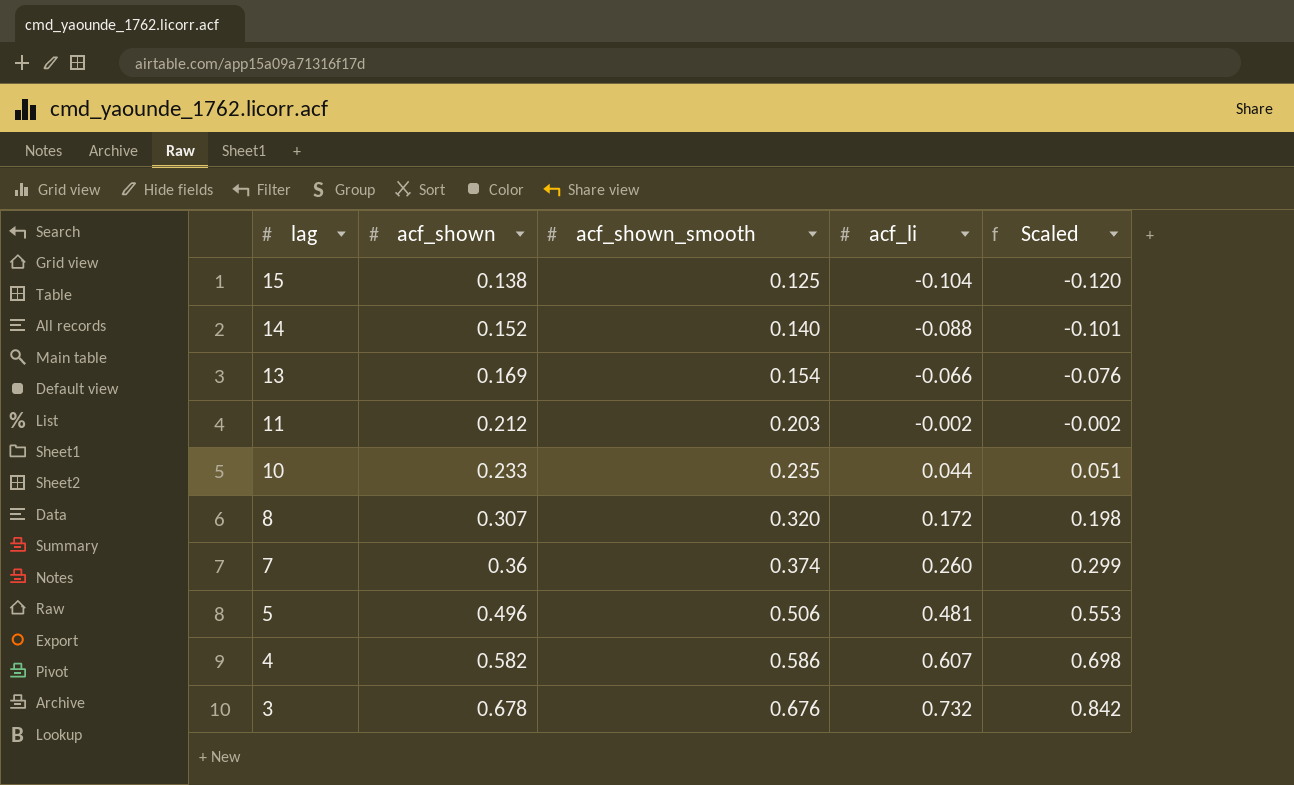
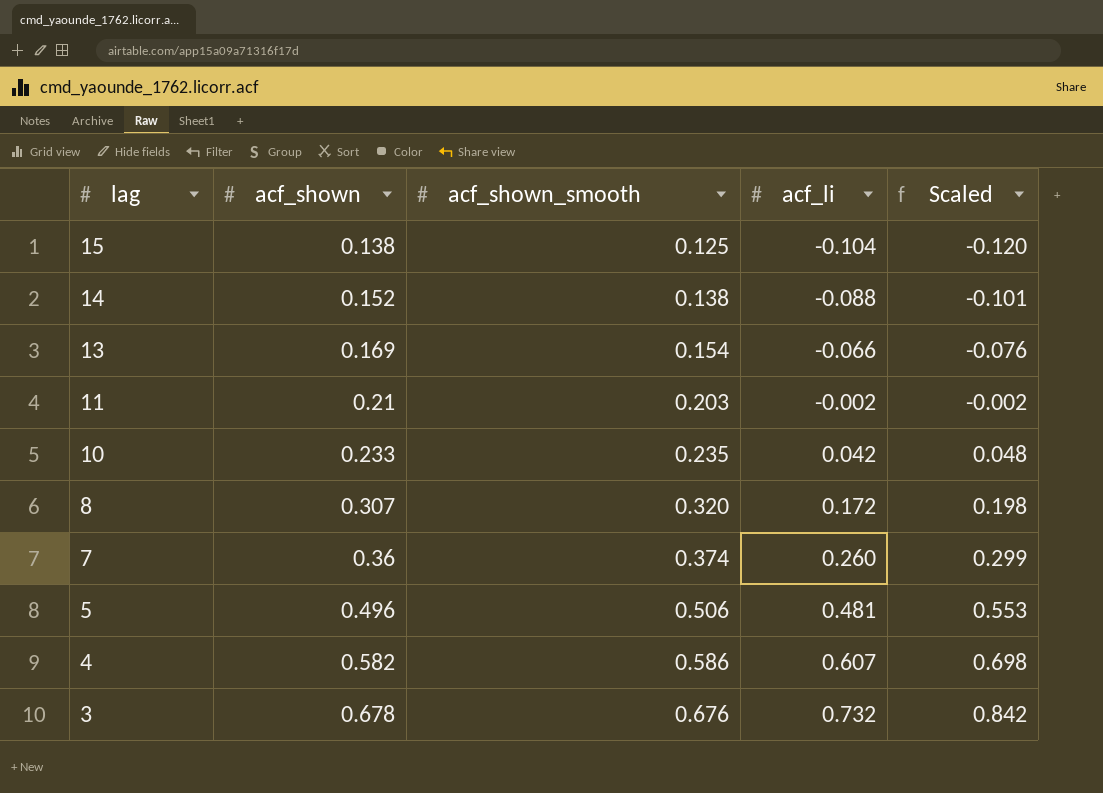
14 | acf_shown_smooth: 0.140 -> 0.138
11 | acf_shown: 0.212 -> 0.21
10 | acf_li: 0.044 -> 0.042
10 | Scaled: 0.051 -> 0.048

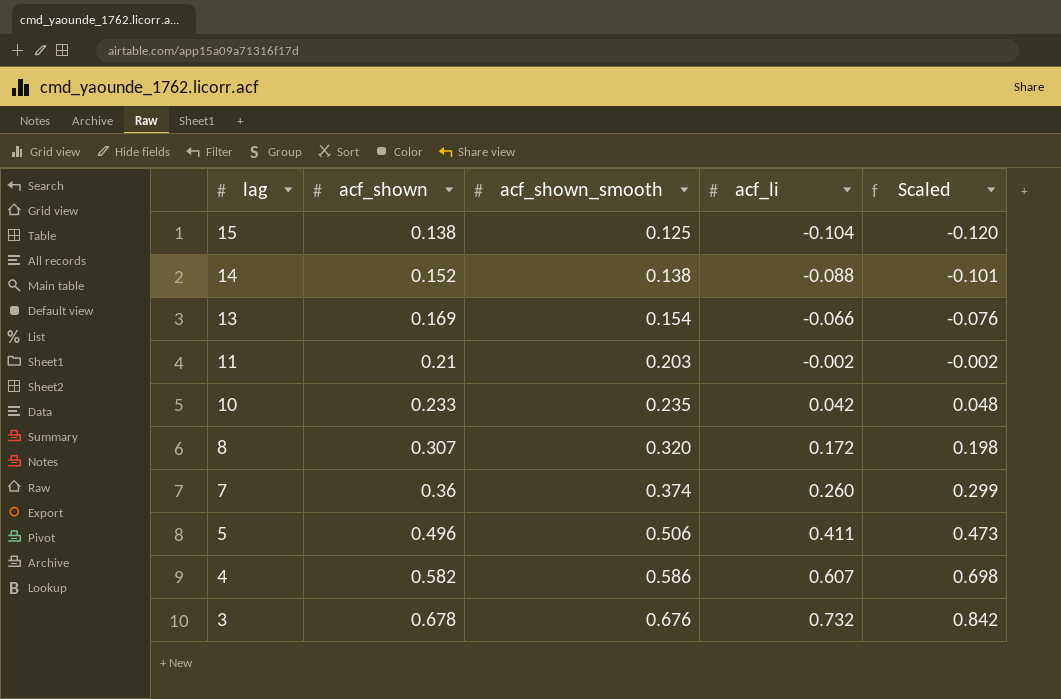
5 | acf_li: 0.481 -> 0.411
5 | Scaled: 0.553 -> 0.473

